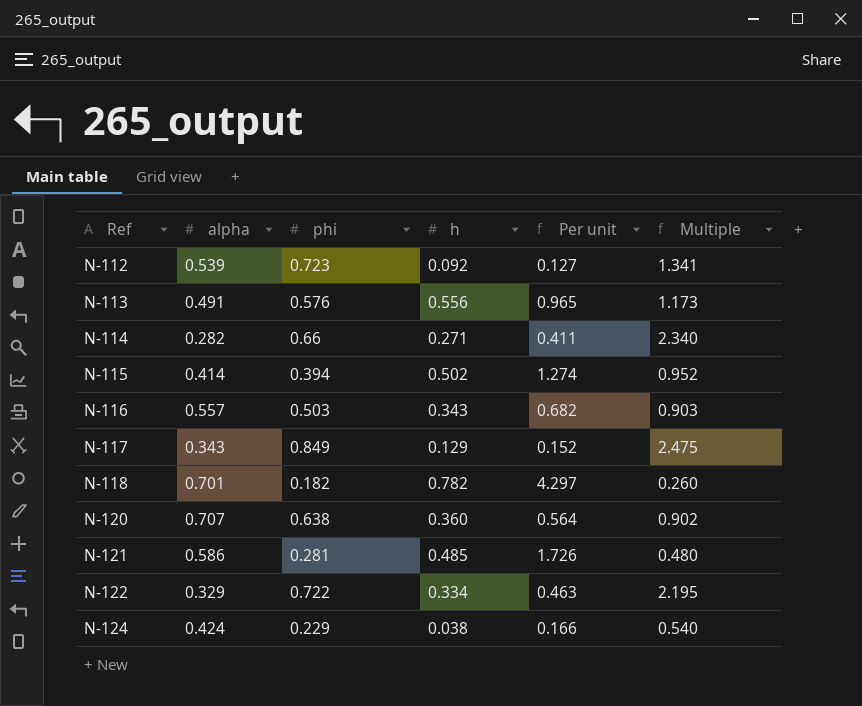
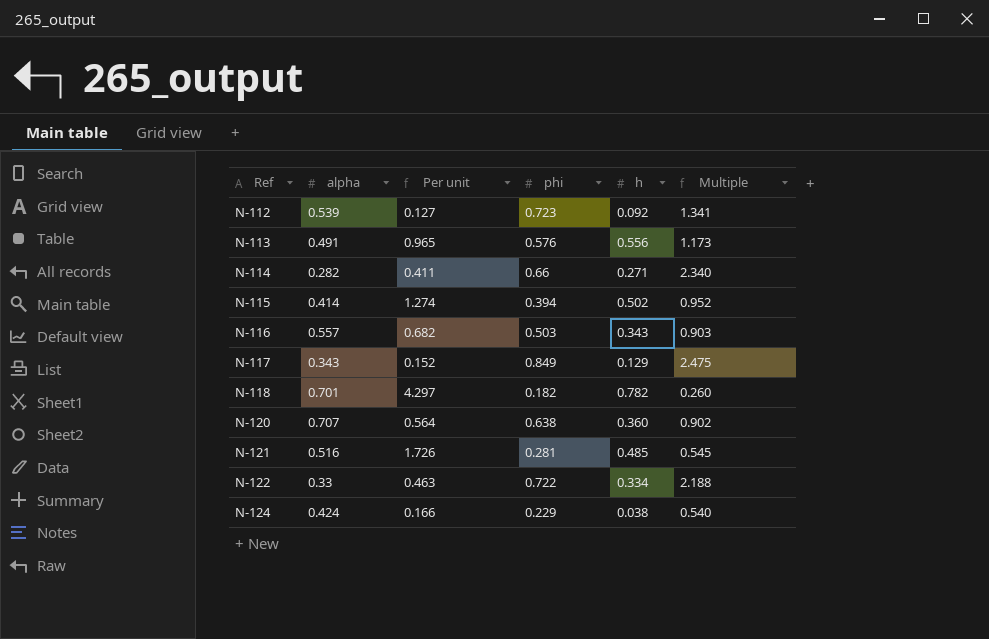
column Per unit | position: 5 -> 3
N-121 | alpha: 0.586 -> 0.516
N-121 | Multiple: 0.480 -> 0.545
N-122 | alpha: 0.329 -> 0.33
N-122 | Multiple: 2.195 -> 2.188

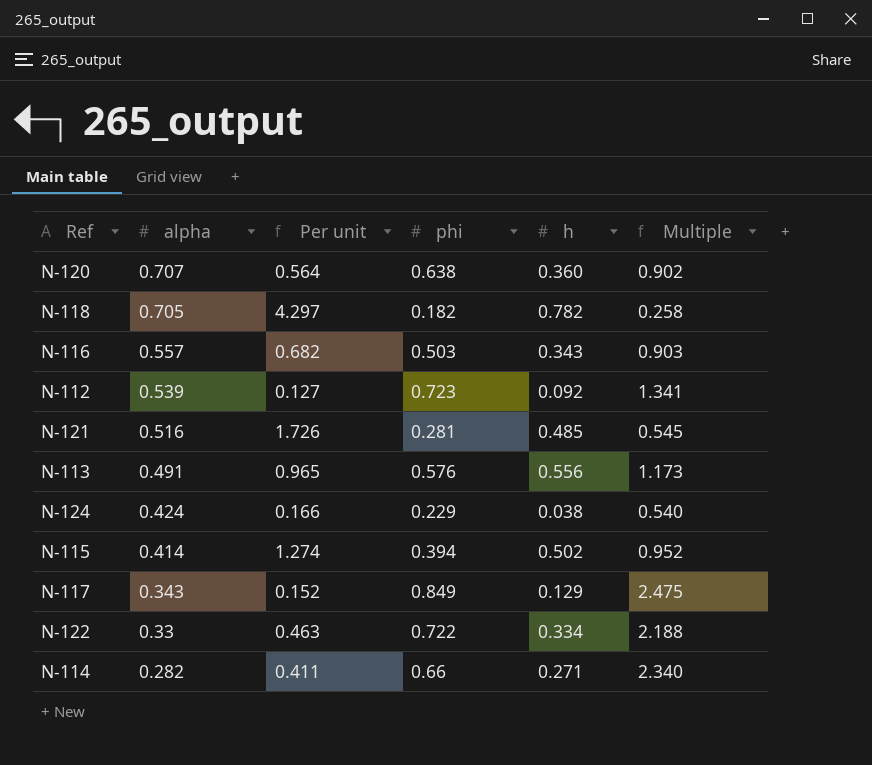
row order: Ref ascending -> alpha descending
N-118 | alpha: 0.701 -> 0.705
N-118 | Multiple: 0.260 -> 0.258

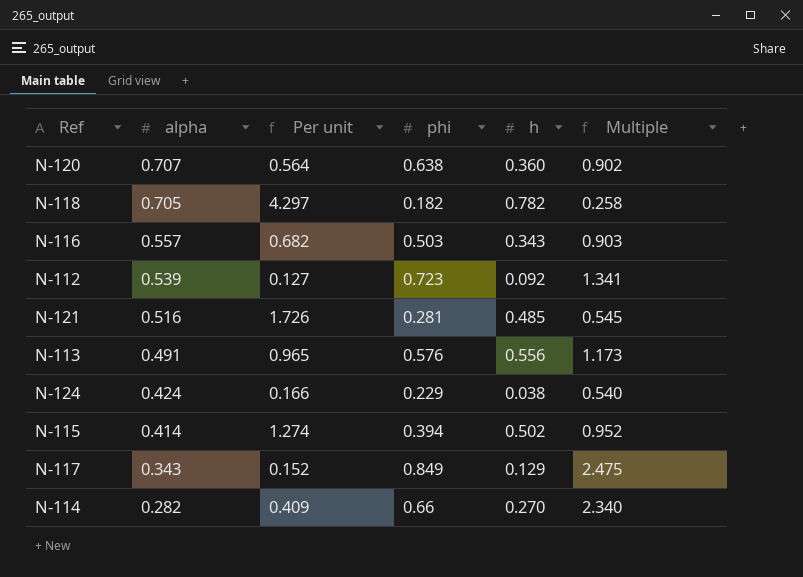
row N-122: 0.33 | 0.463 | 0.722 | 0.334 | 2.188 -> none
N-114 | Per unit: 0.411 -> 0.409
N-114 | h: 0.271 -> 0.270

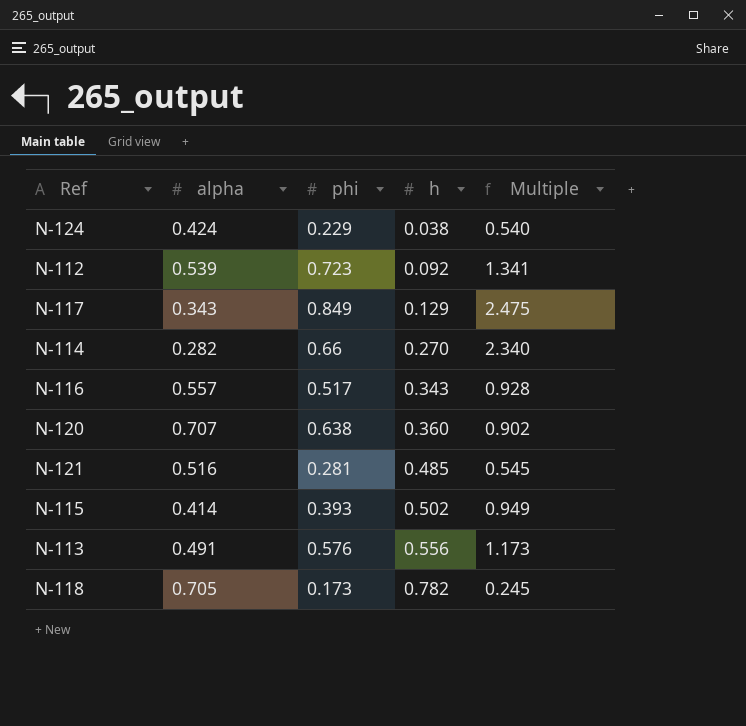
row order: alpha descending -> h ascending
column Per unit | formula: [h] / [phi] -> none
N-116 | phi: 0.503 -> 0.517
N-116 | Multiple: 0.903 -> 0.928
N-115 | phi: 0.394 -> 0.393
N-115 | Multiple: 0.952 -> 0.949
N-118 | phi: 0.182 -> 0.173
N-118 | Multiple: 0.258 -> 0.245

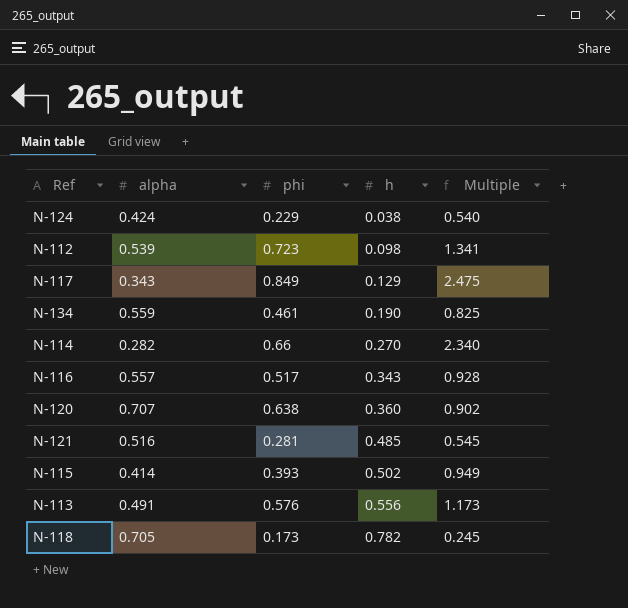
N-112 | h: 0.092 -> 0.098
row N-134: none -> 0.559 | 0.461 | 0.190 | 0.825

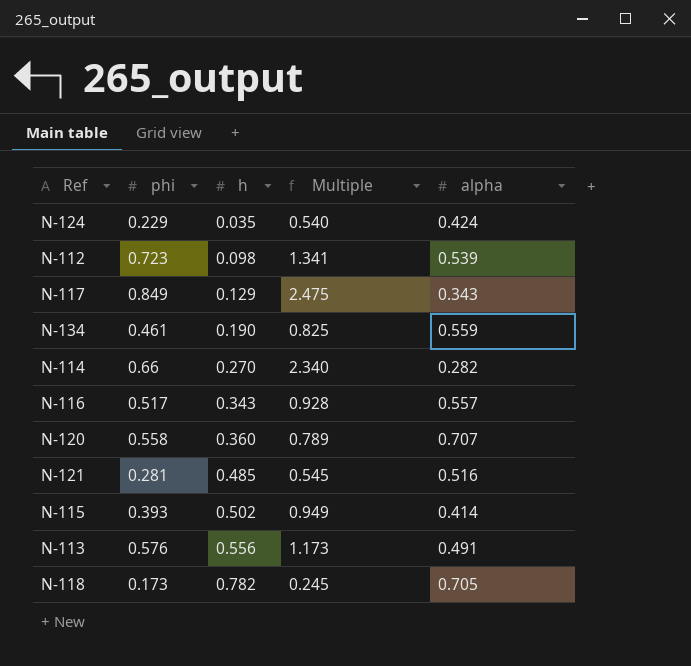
column alpha | position: 2 -> 5
N-124 | h: 0.038 -> 0.035
N-120 | phi: 0.638 -> 0.558
N-120 | Multiple: 0.902 -> 0.789

